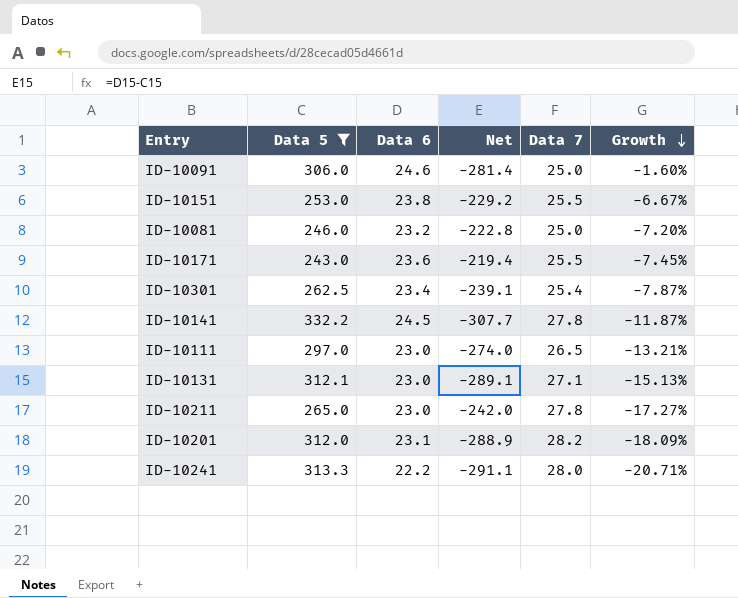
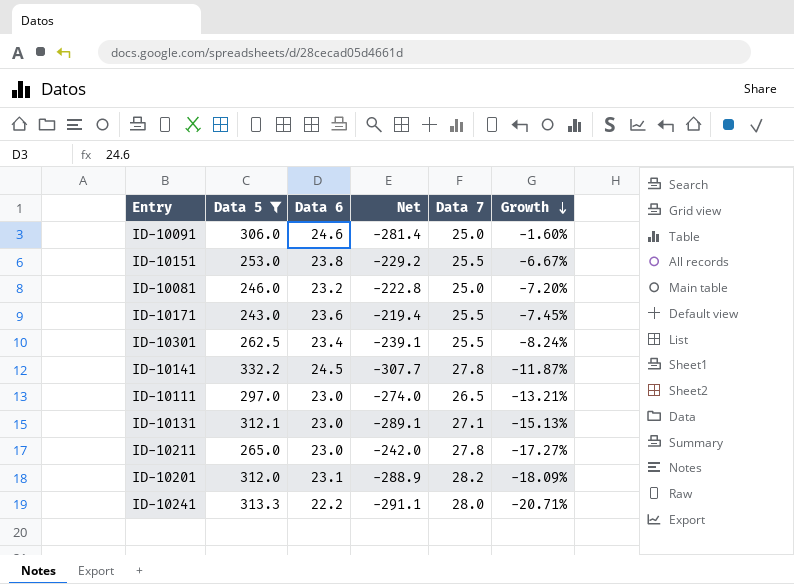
ID-10301 | Data 7: 25.4 -> 25.5
ID-10301 | Growth: -7.87% -> -8.24%

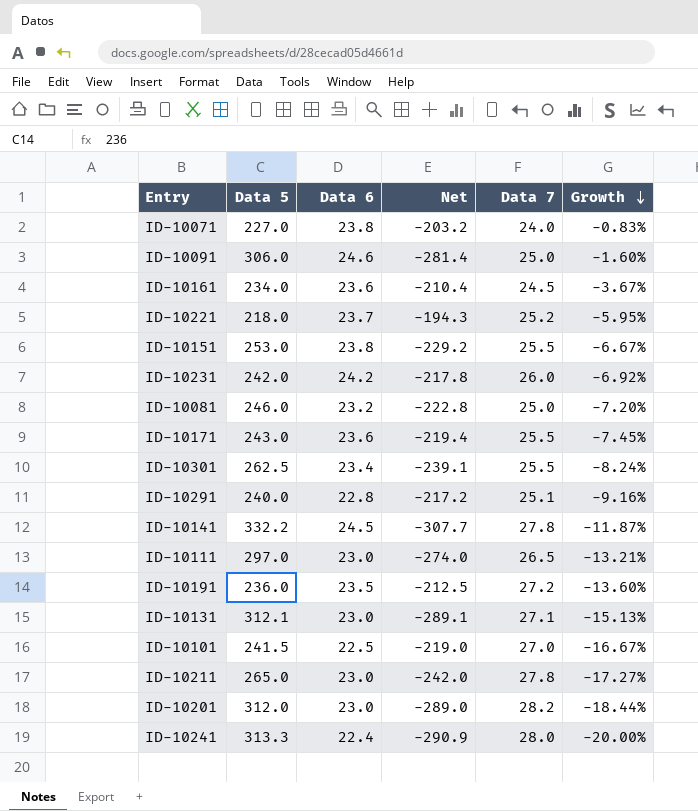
filter: Data 5 >= 243.0 -> none
ID-10201 | Data 6: 23.1 -> 23.0
ID-10201 | Net: -288.9 -> -289.0
ID-10201 | Growth: -18.09% -> -18.44%
ID-10241 | Data 6: 22.2 -> 22.4
ID-10241 | Net: -291.1 -> -290.9
ID-10241 | Growth: -20.71% -> -20.00%

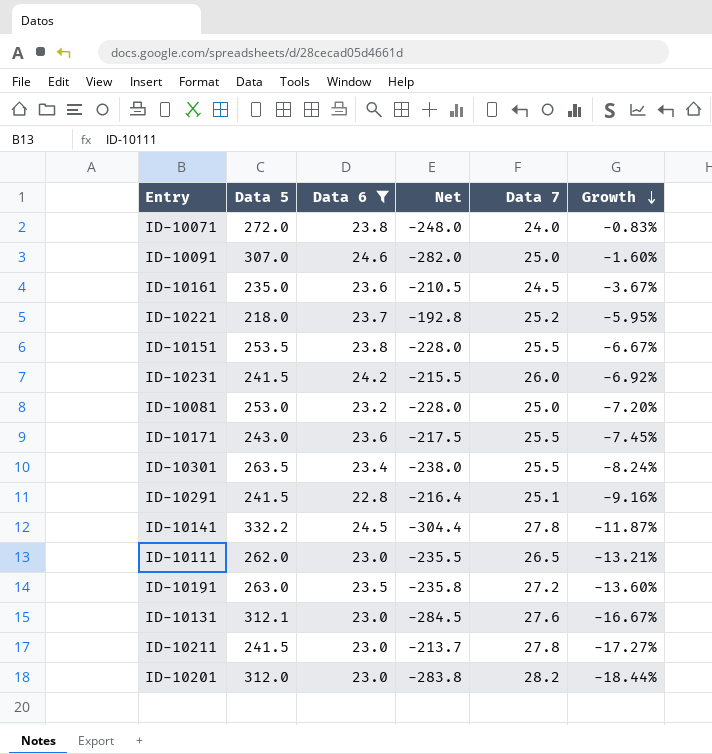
filter: none -> Data 6 >= 22.8
column Net | formula: [Data 6] - [Data 5] -> [Data 7] - [Data 5]
ID-10071 | Data 5: 227.0 -> 272.0
ID-10091 | Data 5: 306.0 -> 307.0
ID-10161 | Data 5: 234.0 -> 235.0
ID-10151 | Data 5: 253.0 -> 253.5
ID-10231 | Data 5: 242.0 -> 241.5
ID-10081 | Data 5: 246.0 -> 253.0
ID-10301 | Data 5: 262.5 -> 263.5
ID-10291 | Data 5: 240.0 -> 241.5
ID-10111 | Data 5: 297.0 -> 262.0
ID-10191 | Data 5: 236.0 -> 263.0
ID-10131 | Data 7: 27.1 -> 27.6
ID-10131 | Growth: -15.13% -> -16.67%
ID-10211 | Data 5: 265.0 -> 241.5

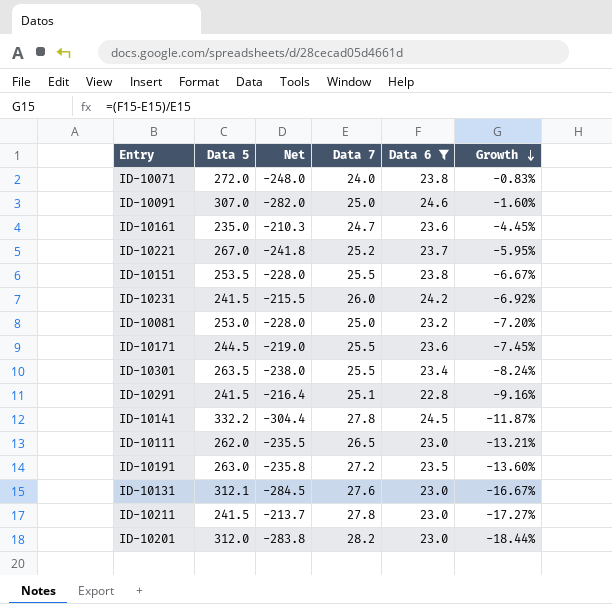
column Data 6 | position: 3 -> 5
ID-10161 | Net: -210.5 -> -210.3
ID-10161 | Data 7: 24.5 -> 24.7
ID-10161 | Growth: -3.67% -> -4.45%
ID-10221 | Data 5: 218.0 -> 267.0
ID-10221 | Net: -192.8 -> -241.8
ID-10171 | Data 5: 243.0 -> 244.5
ID-10171 | Net: -217.5 -> -219.0

